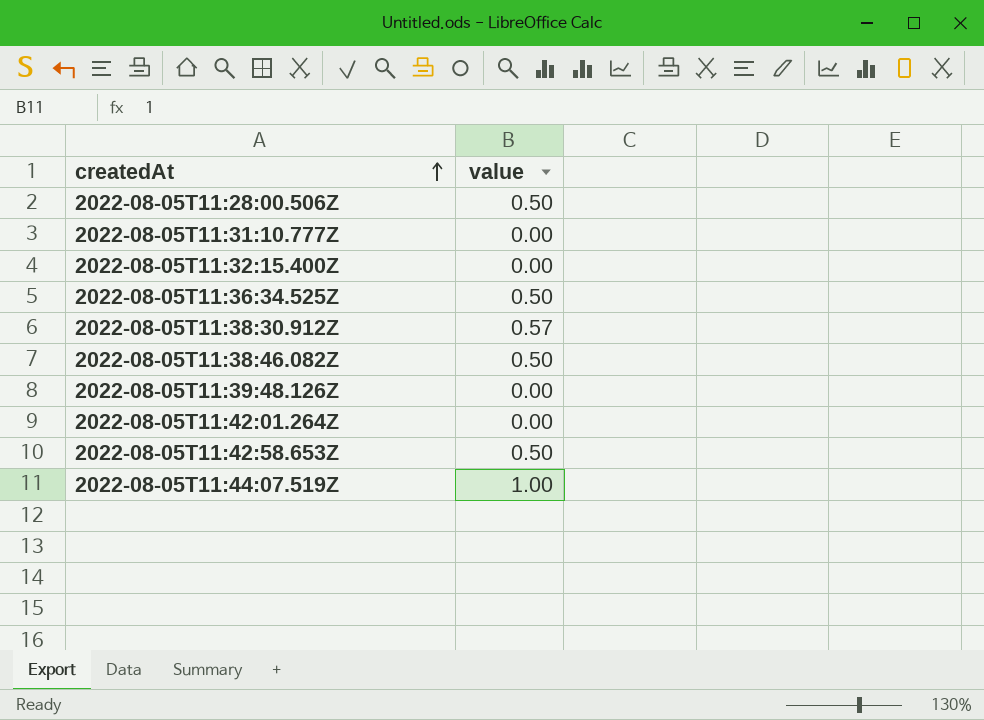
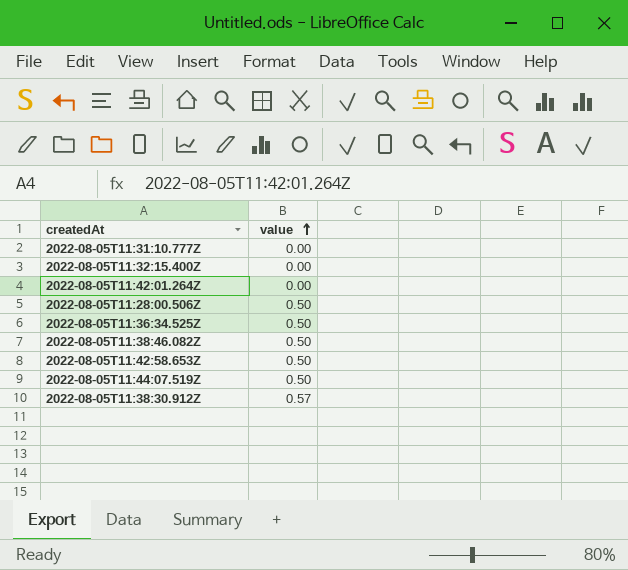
row order: createdAt ascending -> value ascending
row 2022-08-05T11:39:48.126Z: 0.00 -> none
2022-08-05T11:44:07.519Z | value: 1.00 -> 0.50

